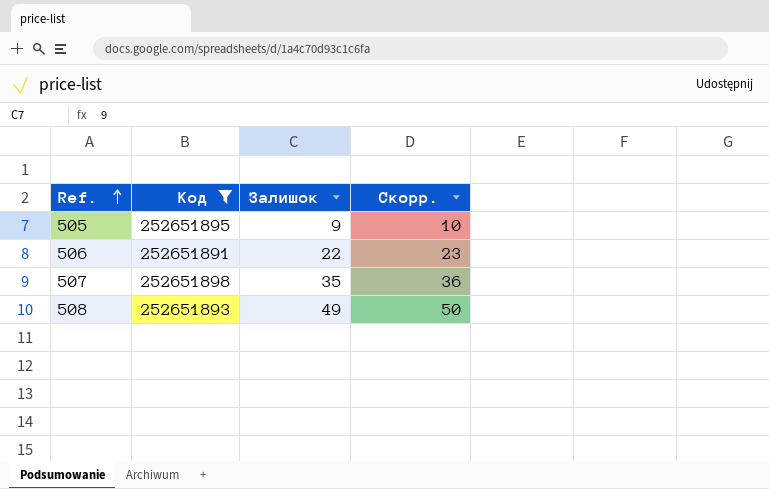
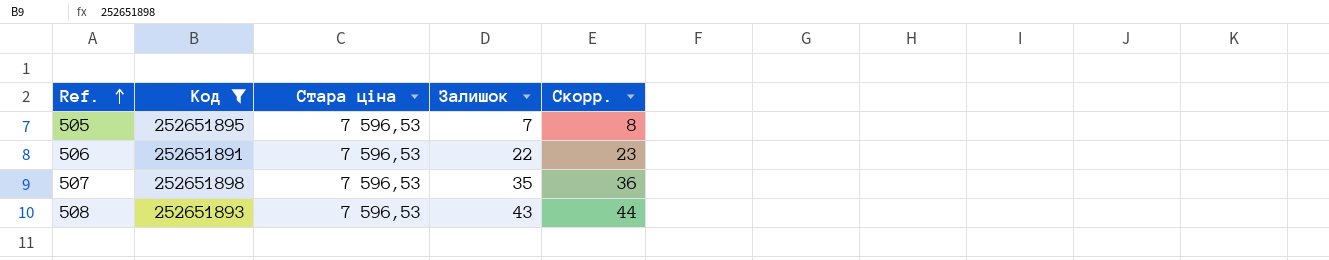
column Стара ціна | position: none -> 3
505 | Залишок: 9 -> 7
505 | Скорр.: 10 -> 8
508 | Залишок: 49 -> 43
508 | Скорр.: 50 -> 44

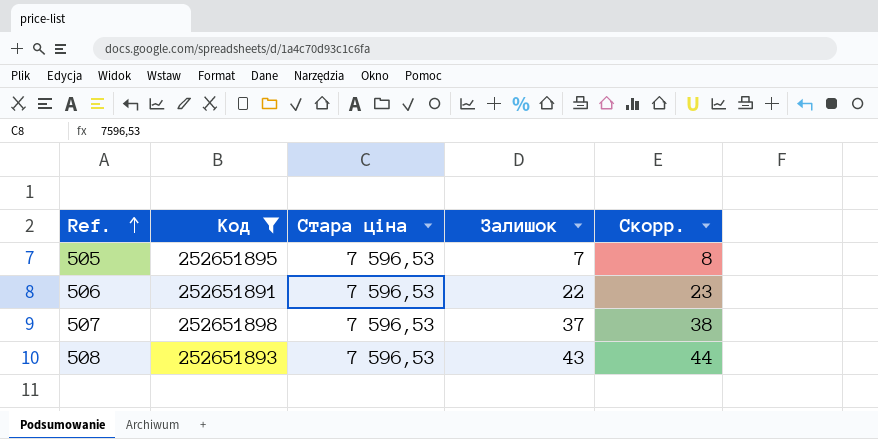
507 | Залишок: 35 -> 37
507 | Скорр.: 36 -> 38

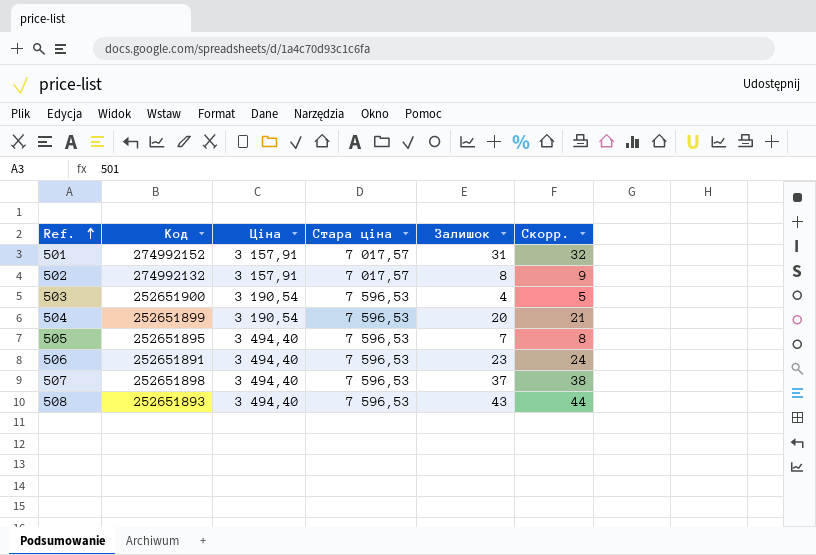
filter: Код <= 252651898 -> none
column Ціна | position: none -> 3
506 | Залишок: 22 -> 23
506 | Скорр.: 23 -> 24

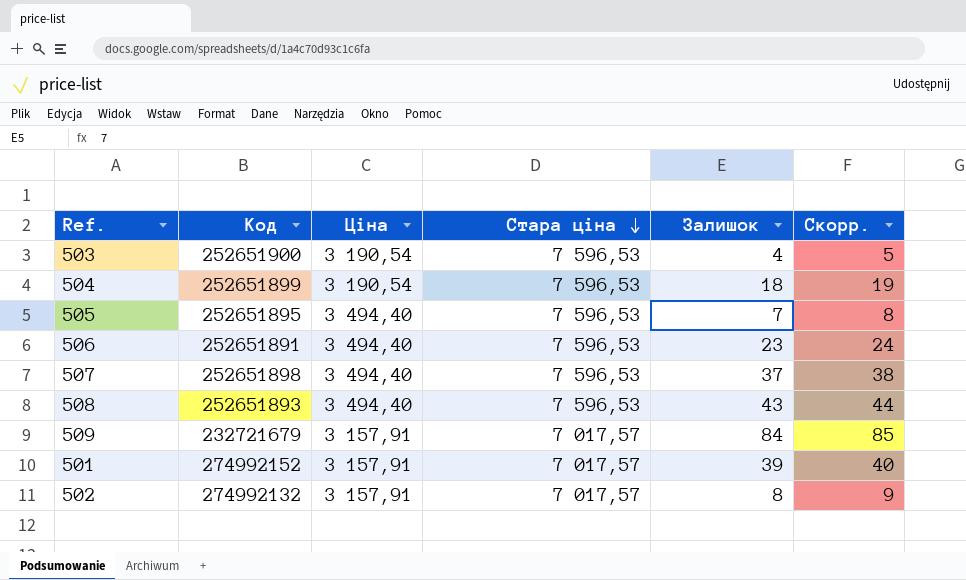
row order: Ref. ascending -> Стара ціна descending
504 | Залишок: 20 -> 18
504 | Скорр.: 21 -> 19
row 509: none -> 232721679 | 3 157,91 | 7 017,57 | 84 | 85
501 | Залишок: 31 -> 39
501 | Скорр.: 32 -> 40

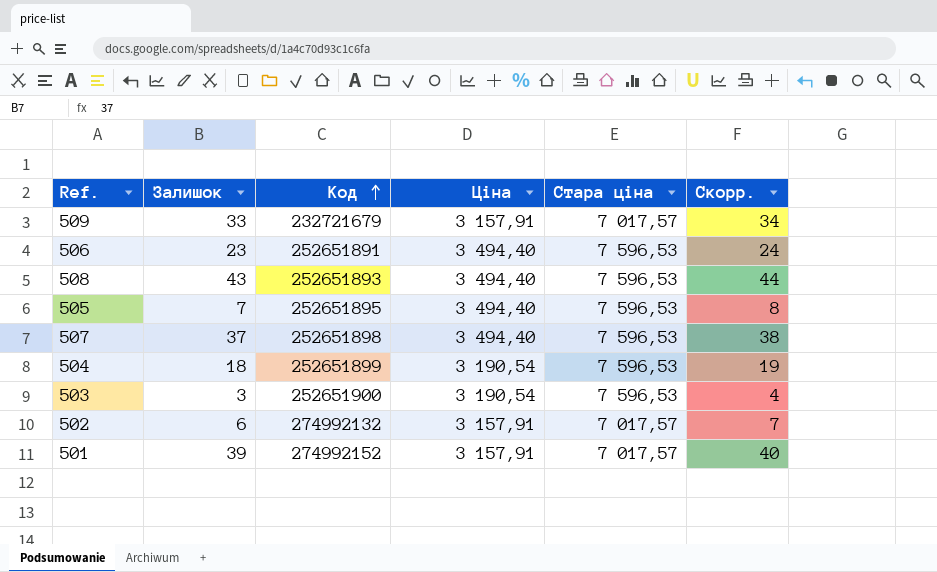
row order: Стара ціна descending -> Код ascending
column Залишок | position: 5 -> 2
509 | Залишок: 84 -> 33
509 | Скорр.: 85 -> 34
503 | Залишок: 4 -> 3
503 | Скорр.: 5 -> 4
502 | Залишок: 8 -> 6
502 | Скорр.: 9 -> 7

